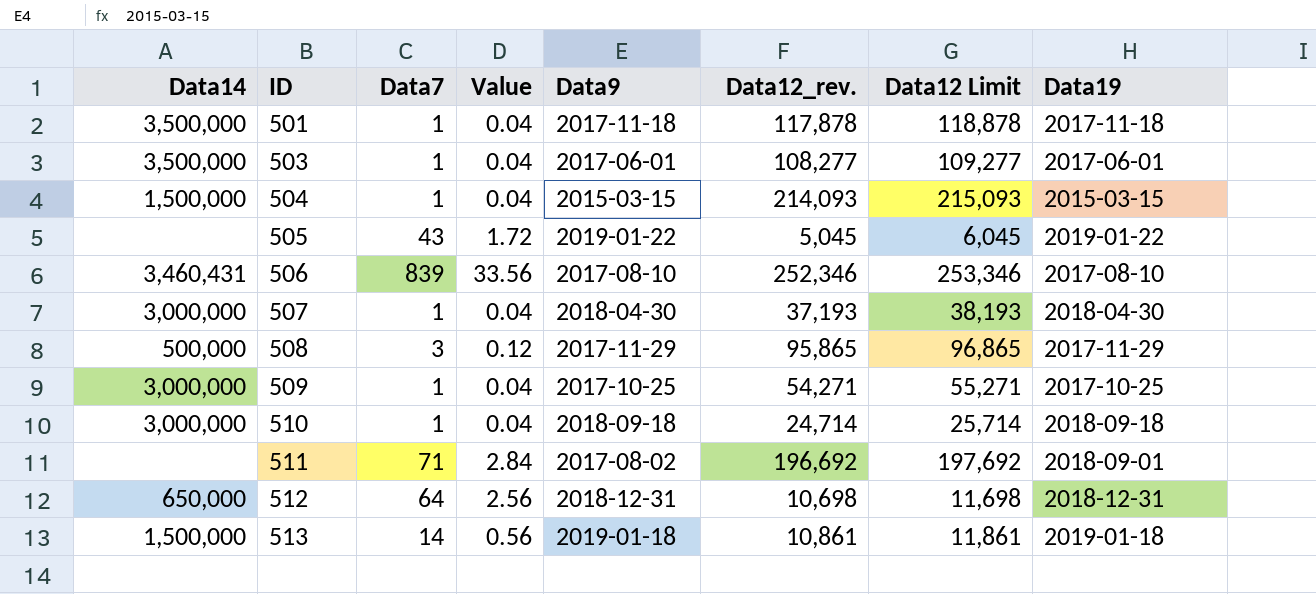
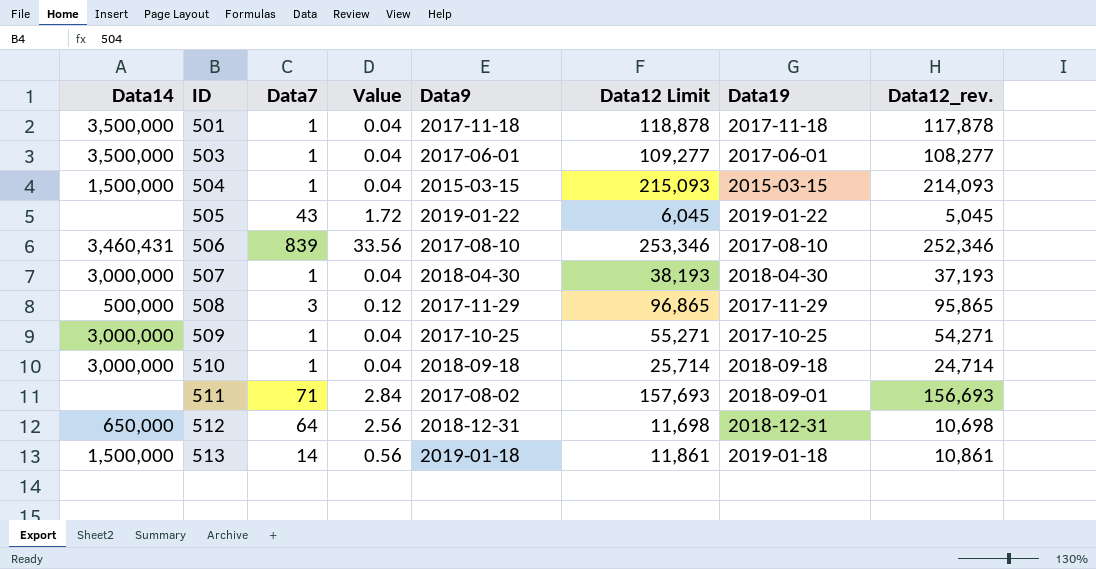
column Data12_rev. | position: 6 -> 8
511 | Data12 Limit: 197,692 -> 157,693
511 | Data12_rev.: 196,692 -> 156,693

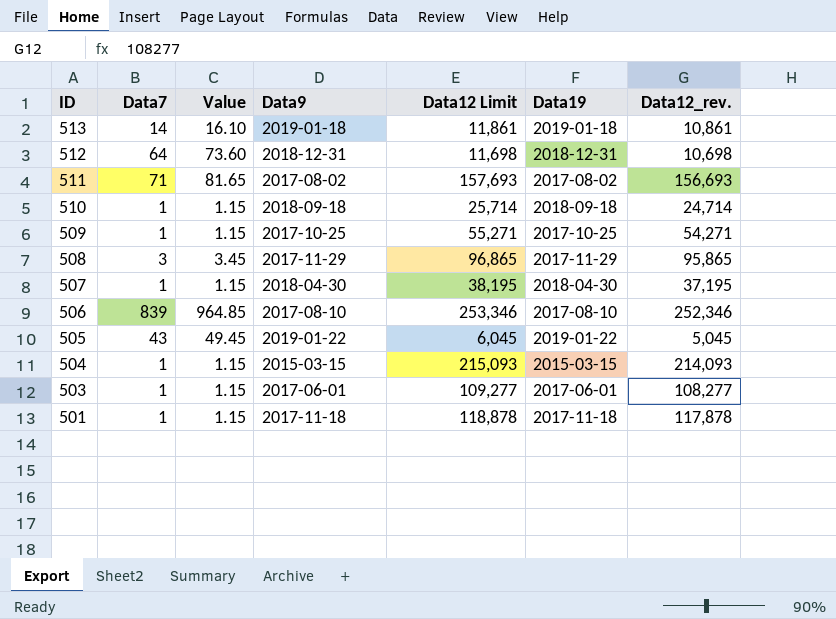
row order: ID ascending -> ID descending
column Data14 | position: 1 -> none
column Value | formula: [Data7] * 0.04 -> [Data7] * 1.15
511 | Data19: 2018-09-01 -> 2017-08-02
507 | Data12 Limit: 38,193 -> 38,195
507 | Data12_rev.: 37,193 -> 37,195

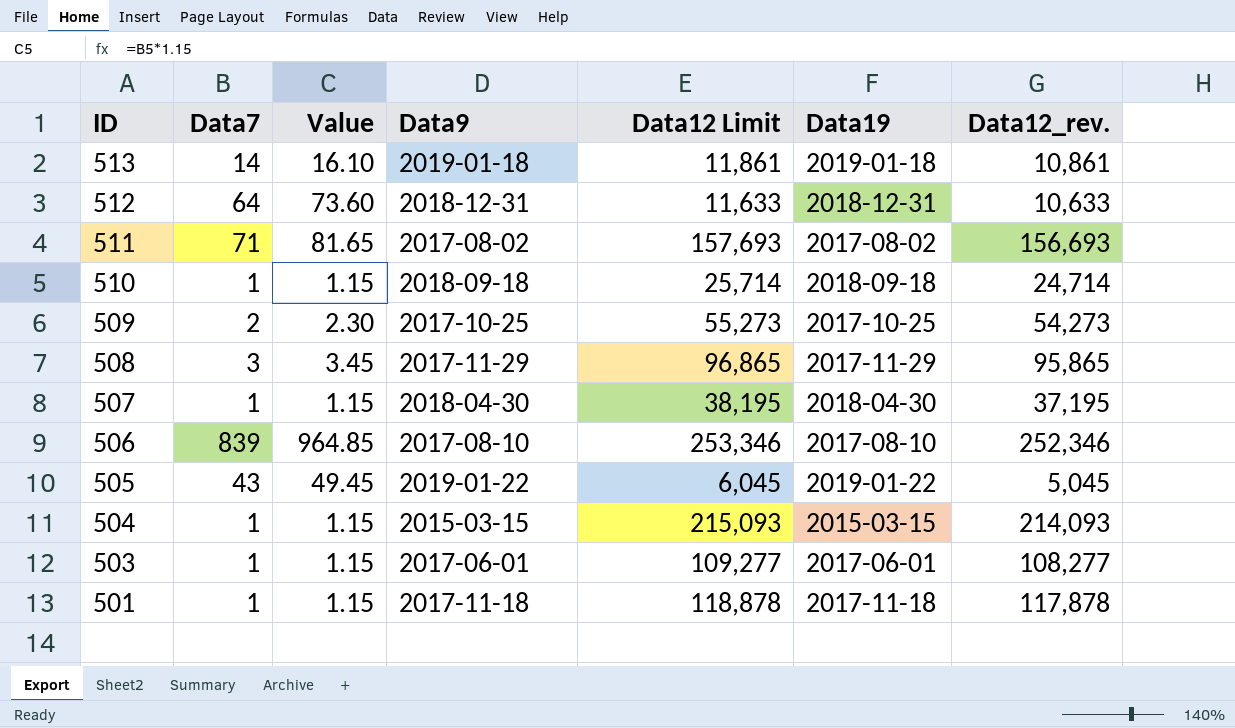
512 | Data12 Limit: 11,698 -> 11,633
512 | Data12_rev.: 10,698 -> 10,633
509 | Data7: 1 -> 2
509 | Value: 1.15 -> 2.30
509 | Data12 Limit: 55,271 -> 55,273
509 | Data12_rev.: 54,271 -> 54,273

